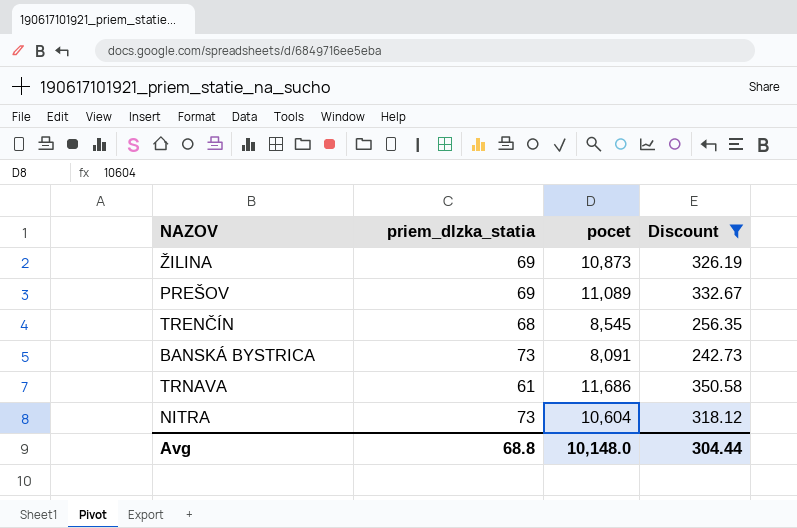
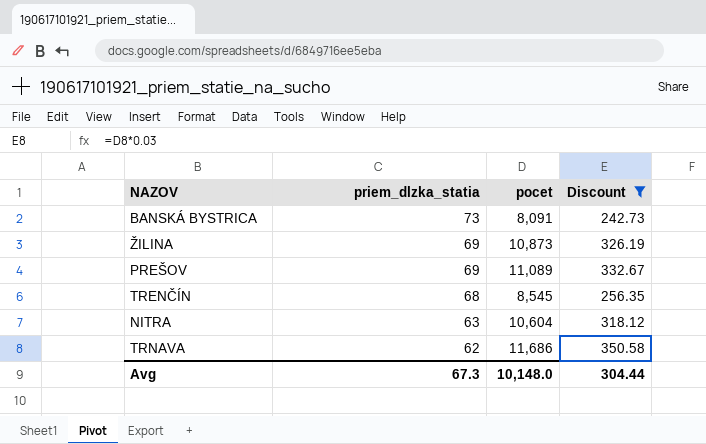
row order: none -> priem_dlzka_statia descending
NITRA | priem_dlzka_statia: 73 -> 63
TRNAVA | priem_dlzka_statia: 61 -> 62
Avg | priem_dlzka_statia: 68.8 -> 67.3

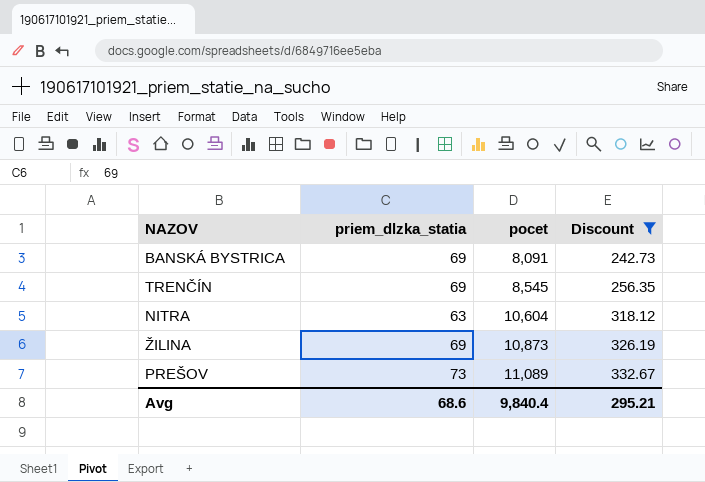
row order: priem_dlzka_statia descending -> pocet ascending
row TRNAVA: 62 | 11,686 | 350.58 -> none
BANSKÁ BYSTRICA | priem_dlzka_statia: 73 -> 69
TRENČÍN | priem_dlzka_statia: 68 -> 69
PREŠOV | priem_dlzka_statia: 69 -> 73
Avg | priem_dlzka_statia: 67.3 -> 68.6
Avg | pocet: 10,148.0 -> 9,840.4
Avg | Discount: 304.44 -> 295.21

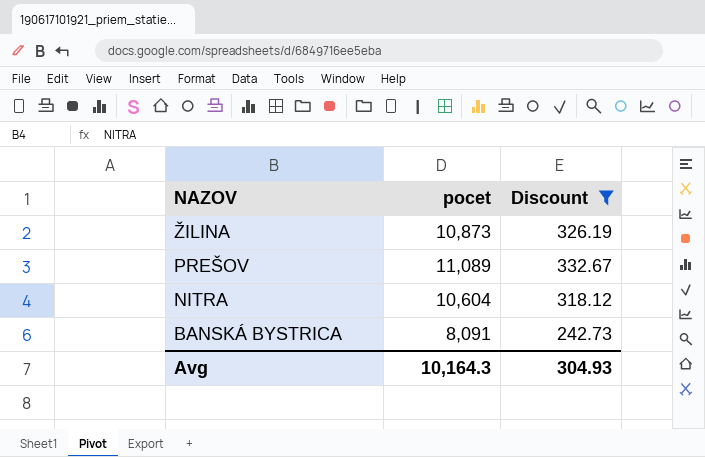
row order: pocet ascending -> NAZOV descending
column priem_dlzka_statia | position: 2 -> none
row TRENČÍN: 69 | 8,545 | 256.35 -> none
Avg | pocet: 9,840.4 -> 10,164.3
Avg | Discount: 295.21 -> 304.93

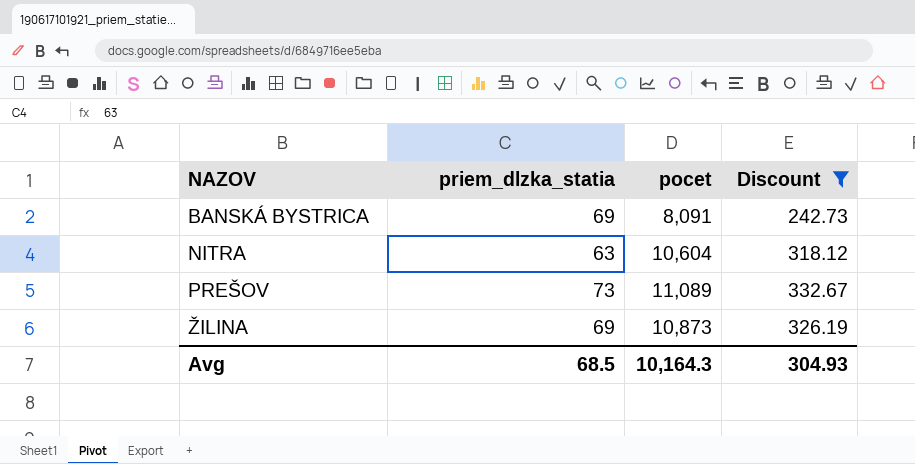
row order: NAZOV descending -> NAZOV ascending
column priem_dlzka_statia | position: none -> 2

